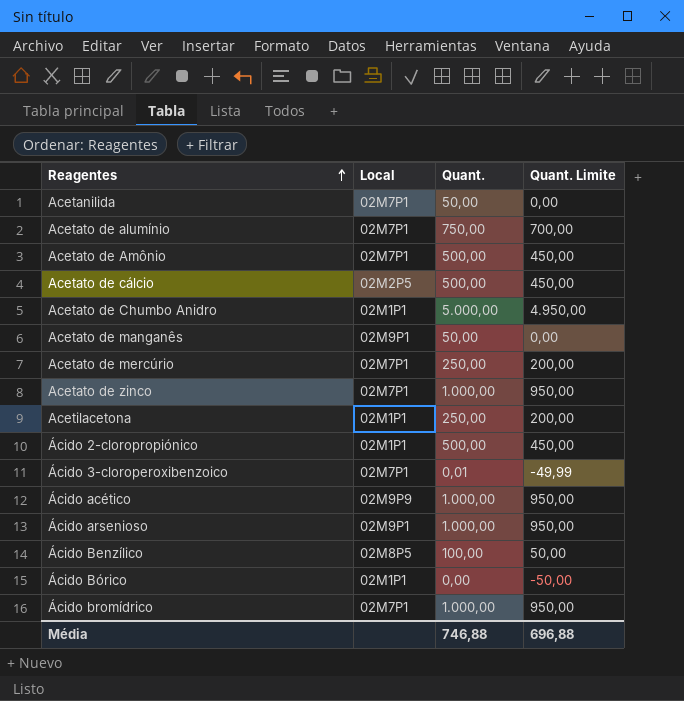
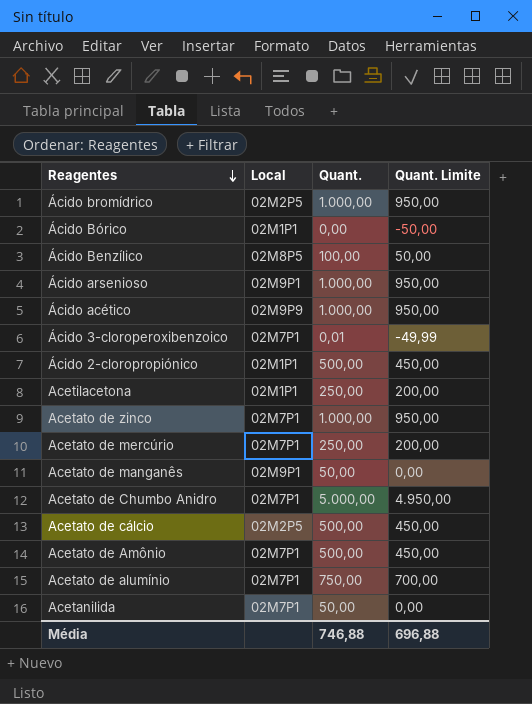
row order: Reagentes ascending -> Reagentes descending
Ácido bromídrico | Local: 02M7P1 -> 02M2P5
Acetato de Chumbo Anidro | Local: 02M1P1 -> 02M7P1

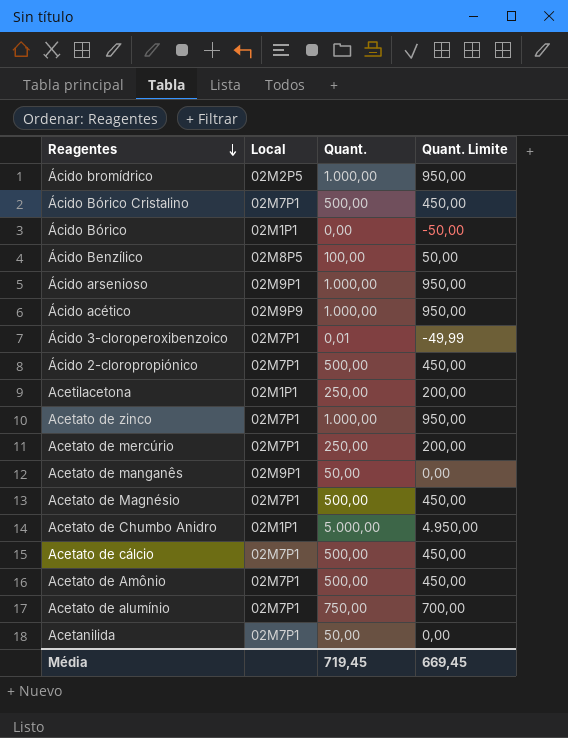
row Ácido Bórico Cristalino: none -> 02M7P1 | 500,00 | 450,00
Ácido 2-cloropropiónico | Local: 02M1P1 -> 02M7P1
row Acetato de Magnésio: none -> 02M7P1 | 500,00 | 450,00
Acetato de Chumbo Anidro | Local: 02M7P1 -> 02M1P1
Acetato de cálcio | Local: 02M2P5 -> 02M7P1
Média | Quant.: 746,88 -> 719,45
Média | Quant. Limite: 696,88 -> 669,45

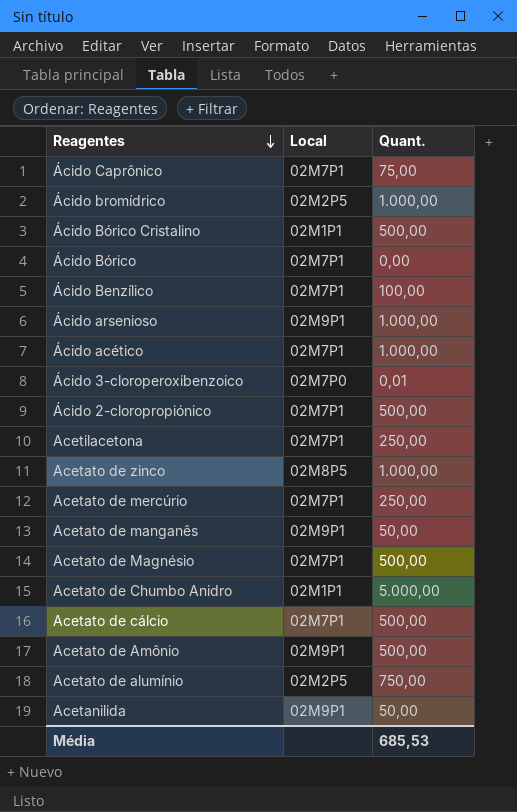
column Quant. Limite | formula: [Quant.] - 50 -> none
row Ácido Caprônico: none -> 02M7P1 | 75,00
Ácido Bórico Cristalino | Local: 02M7P1 -> 02M1P1
Ácido Bórico | Local: 02M1P1 -> 02M7P1
Ácido Benzílico | Local: 02M8P5 -> 02M7P1
Ácido acético | Local: 02M9P9 -> 02M7P1
Ácido 3-cloroperoxibenzoico | Local: 02M7P1 -> 02M7P0
Acetilacetona | Local: 02M1P1 -> 02M7P1
Acetato de zinco | Local: 02M7P1 -> 02M8P5
Acetato de Amônio | Local: 02M7P1 -> 02M9P1
Acetato de alumínio | Local: 02M7P1 -> 02M2P5
Acetanilida | Local: 02M7P1 -> 02M9P1
Média | Quant.: 719,45 -> 685,53

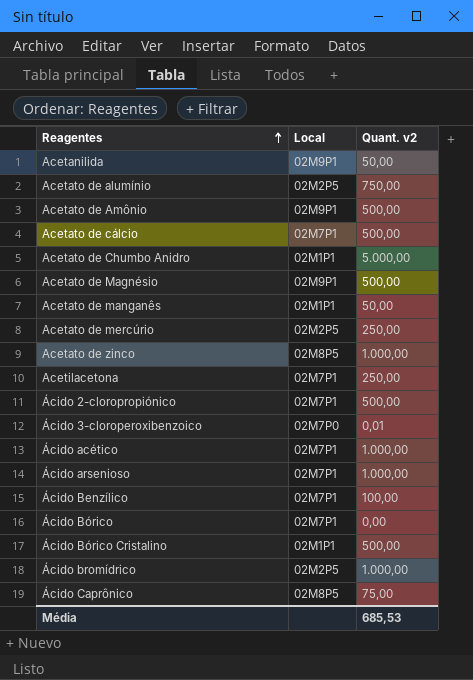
row order: Reagentes descending -> Reagentes ascending
column name: Quant. -> Quant. v2
Acetato de Magnésio | Local: 02M7P1 -> 02M9P1
Acetato de manganês | Local: 02M9P1 -> 02M1P1
Acetato de mercúrio | Local: 02M7P1 -> 02M2P5
Ácido arsenioso | Local: 02M9P1 -> 02M7P1
Ácido Caprônico | Local: 02M7P1 -> 02M8P5

